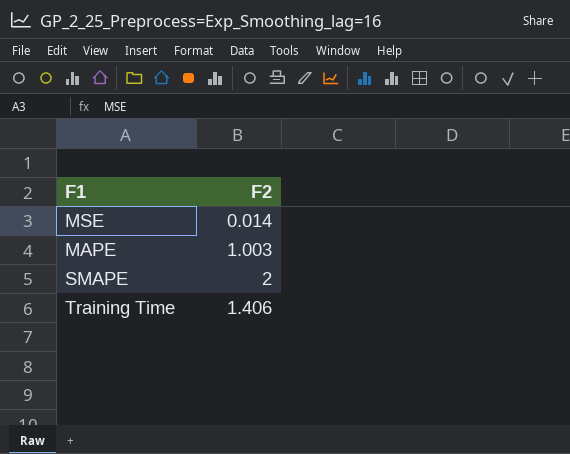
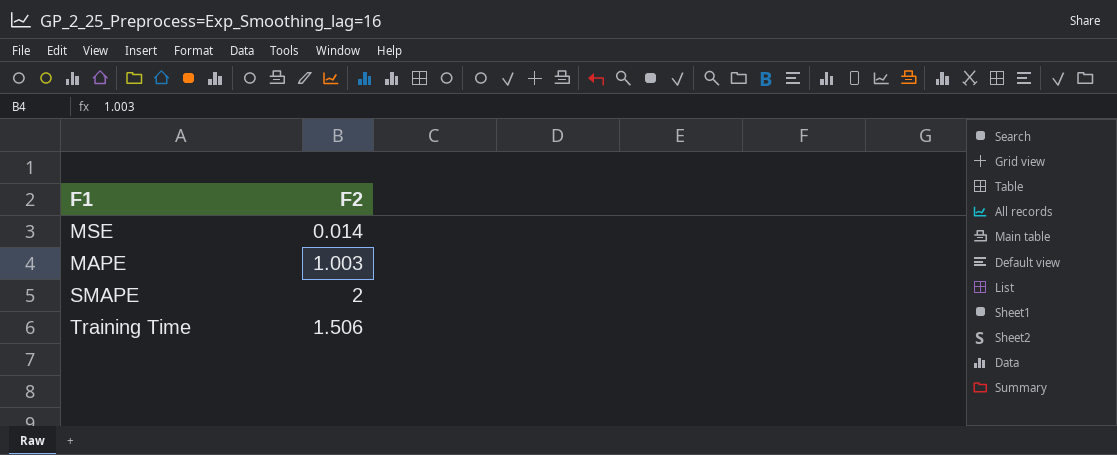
Training Time | F2: 1.406 -> 1.506

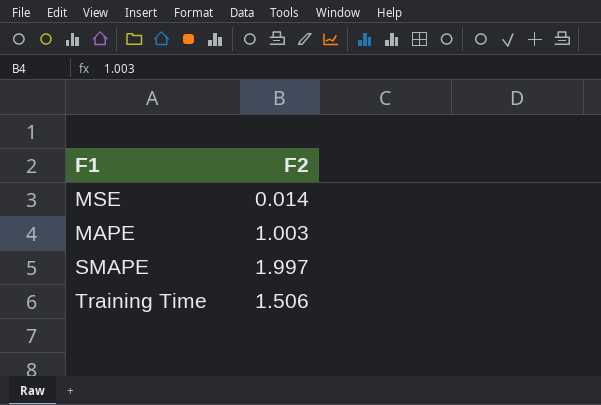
SMAPE | F2: 2 -> 1.997

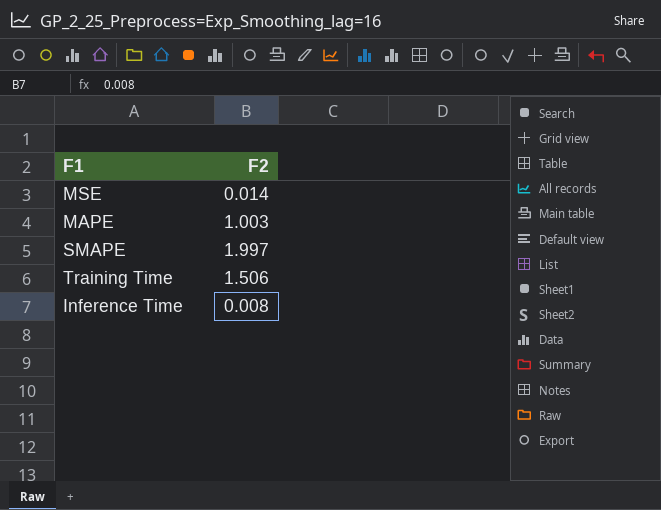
row Inference Time: none -> 0.008

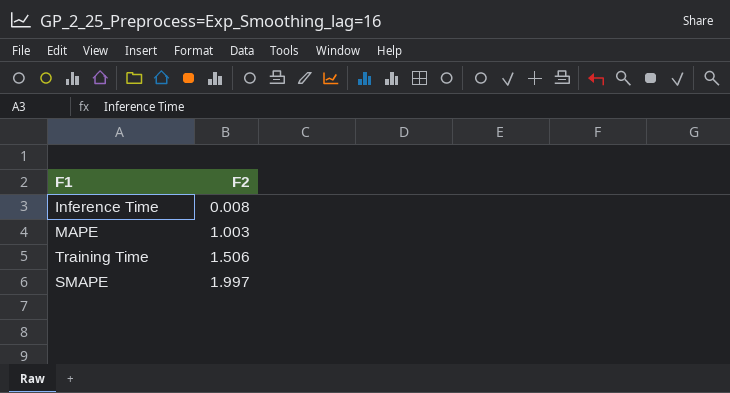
row order: none -> F2 ascending
row MSE: 0.014 -> none

